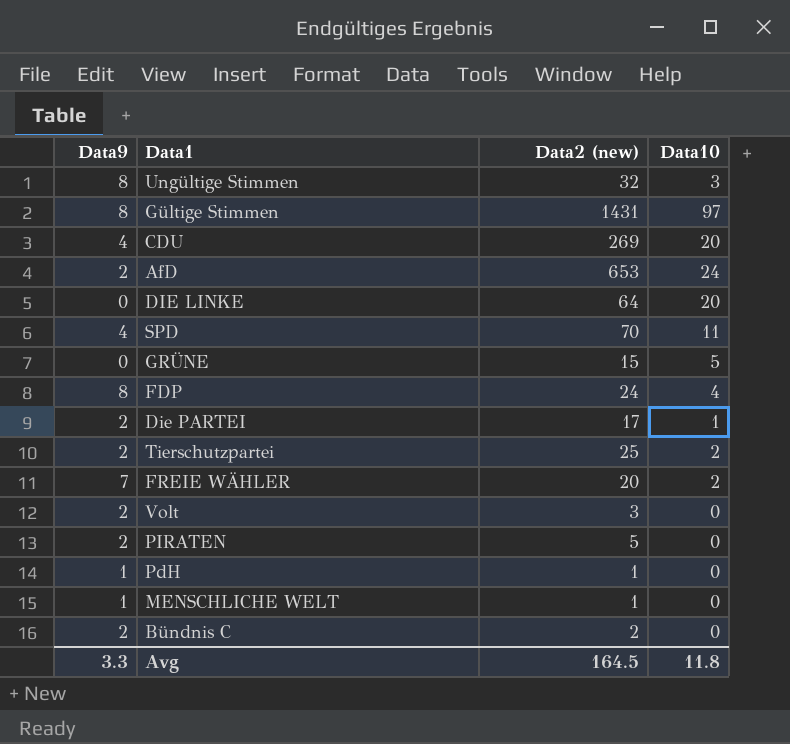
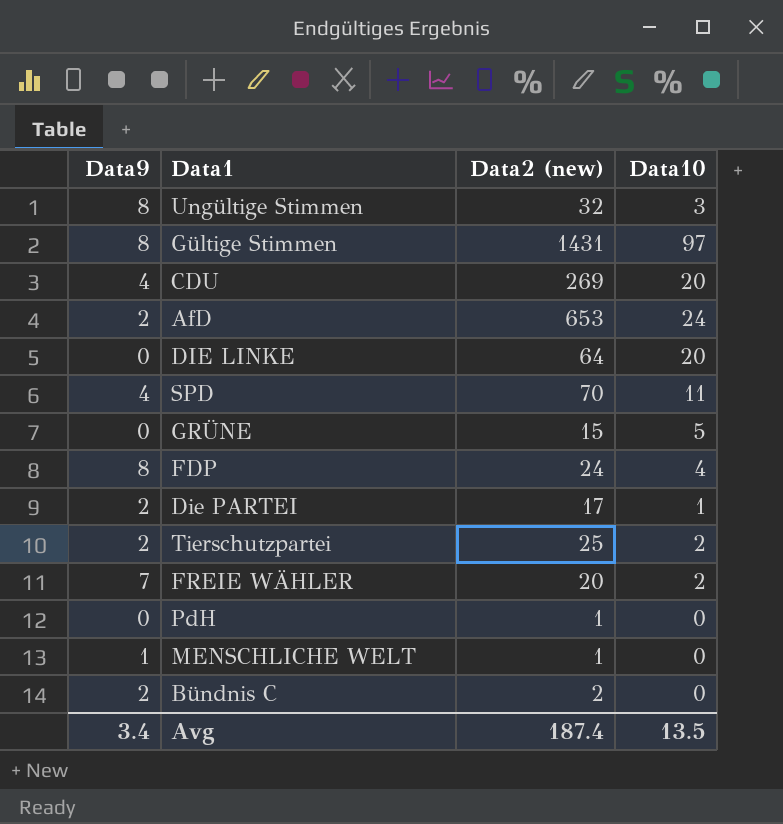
row Volt: 2 | 3 | 0 -> none
row PIRATEN: 2 | 5 | 0 -> none
PdH | Data9: 1 -> 0
Avg | Data9: 3.3 -> 3.4
Avg | Data2 (new): 164.5 -> 187.4
Avg | Data10: 11.8 -> 13.5

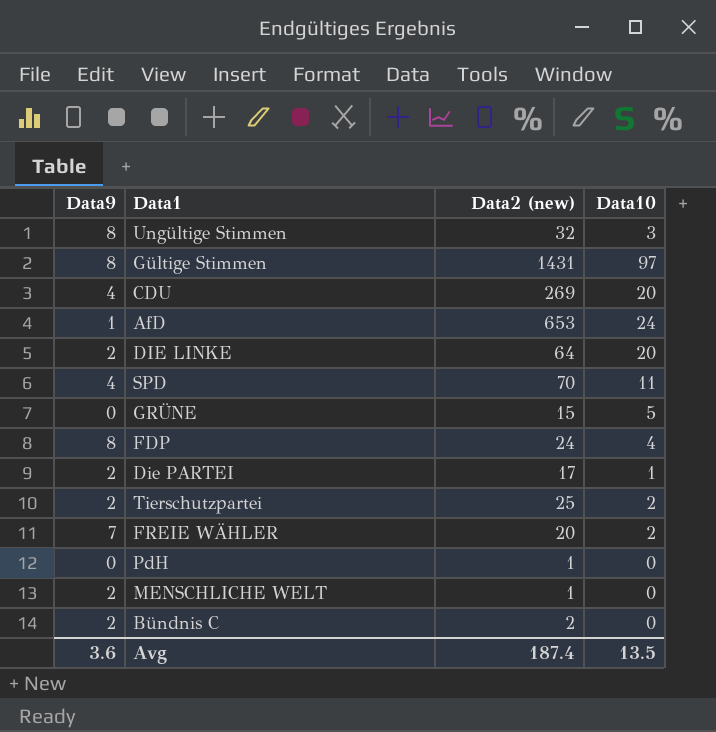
AfD | Data9: 2 -> 1
DIE LINKE | Data9: 0 -> 2
MENSCHLICHE WELT | Data9: 1 -> 2
Avg | Data9: 3.4 -> 3.6

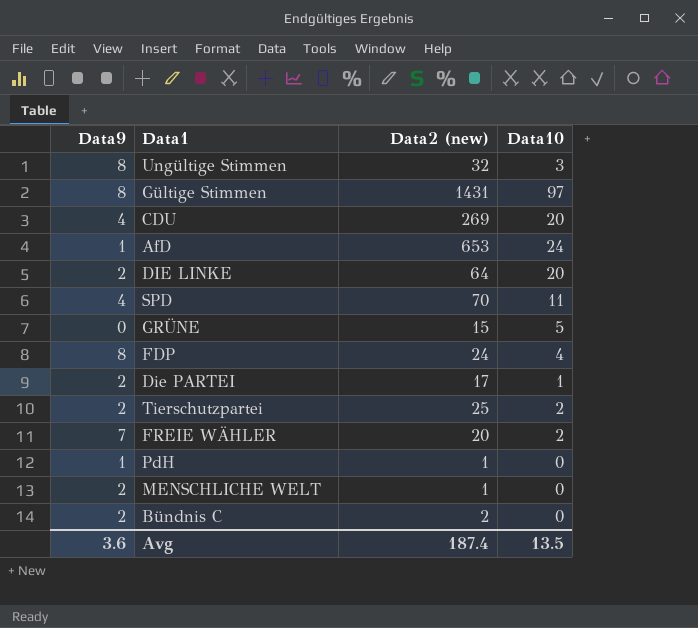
PdH | Data9: 0 -> 1

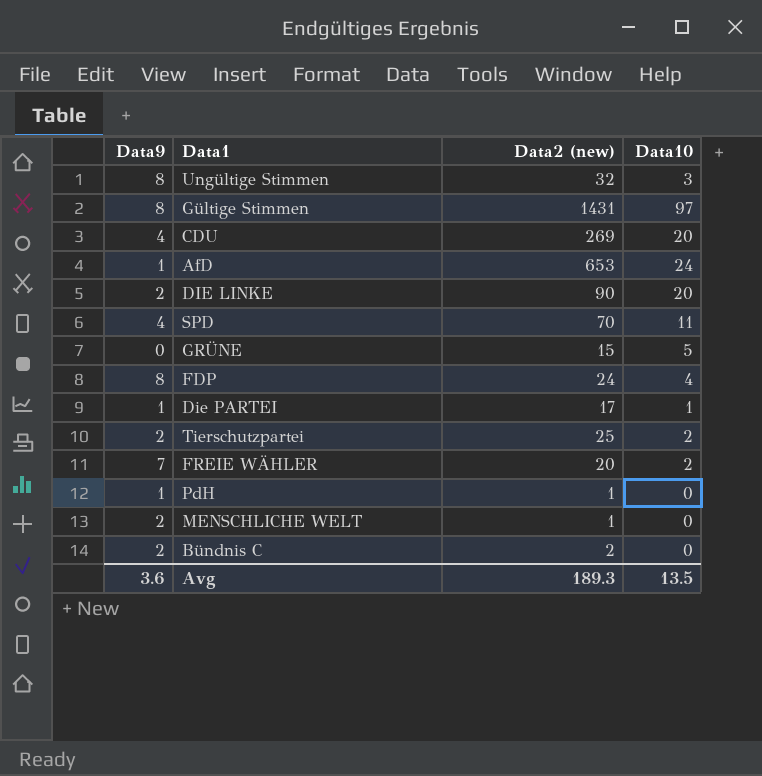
DIE LINKE | Data2 (new): 64 -> 90
Die PARTEI | Data9: 2 -> 1
Avg | Data2 (new): 187.4 -> 189.3

